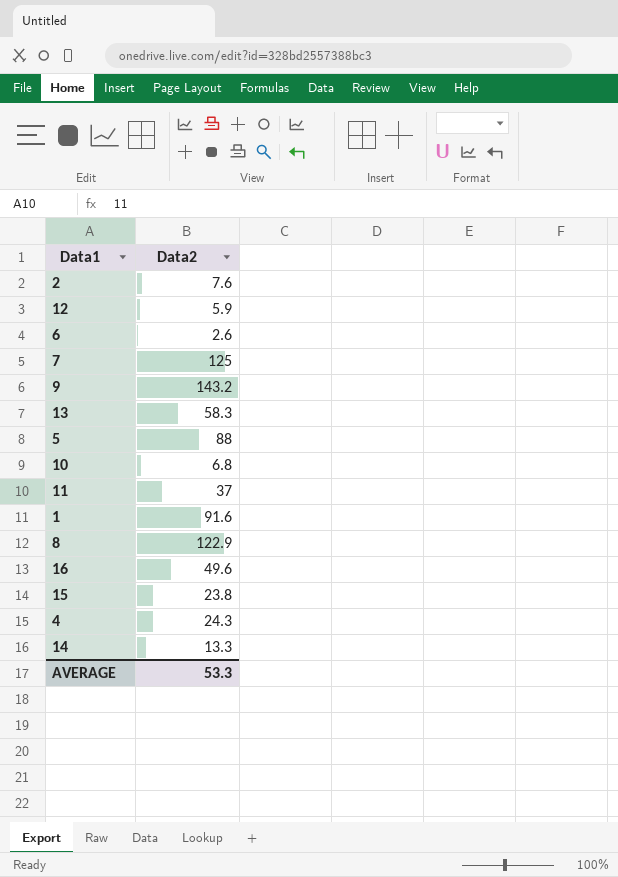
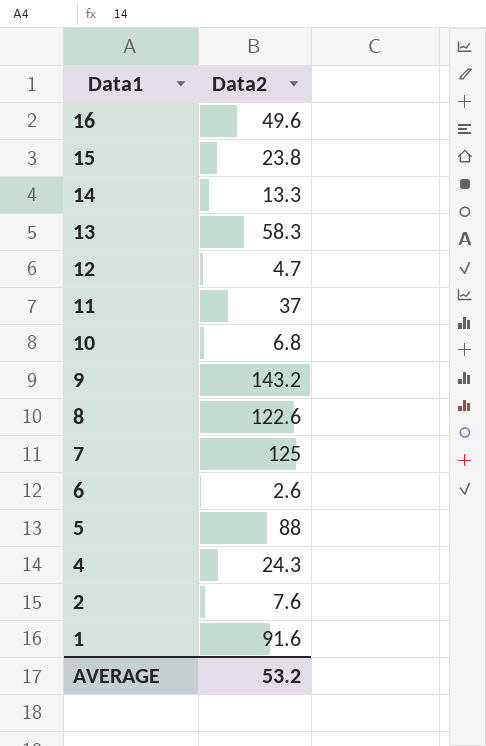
row order: none -> Data1 descending
12 | Data2: 5.9 -> 4.7
8 | Data2: 122.9 -> 122.6
AVERAGE | Data2: 53.3 -> 53.2

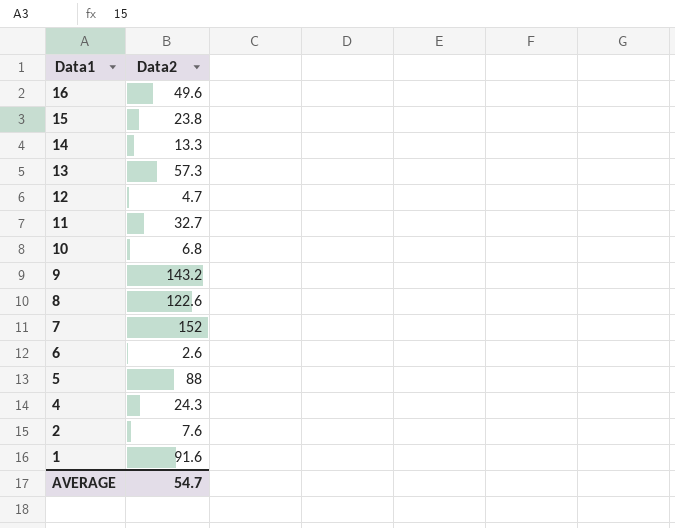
13 | Data2: 58.3 -> 57.3
11 | Data2: 37 -> 32.7
7 | Data2: 125 -> 152
AVERAGE | Data2: 53.2 -> 54.7

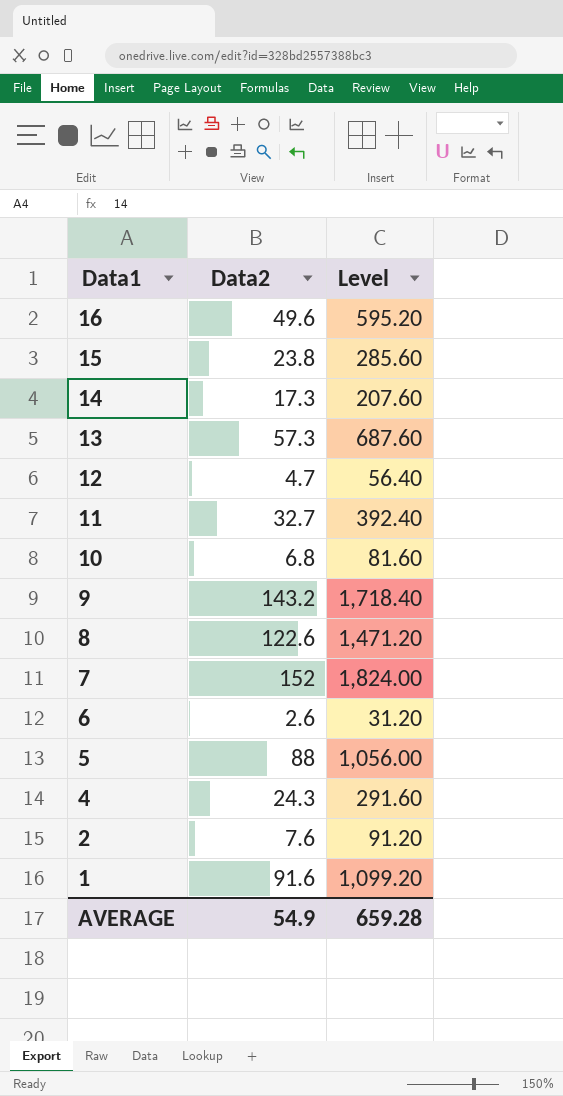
column Level | formula: none -> [Data2] * 12
14 | Data2: 13.3 -> 17.3
AVERAGE | Data2: 54.7 -> 54.9

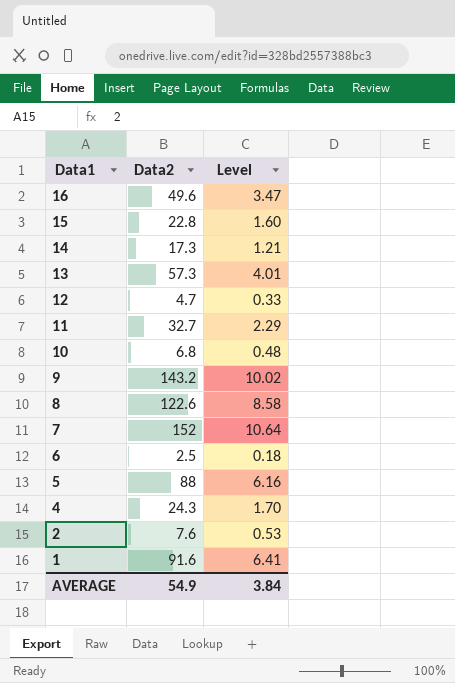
column Level | formula: [Data2] * 12 -> [Data2] * 0.07
15 | Data2: 23.8 -> 22.8
6 | Data2: 2.6 -> 2.5
AVERAGE | Level: 659.28 -> 3.84

